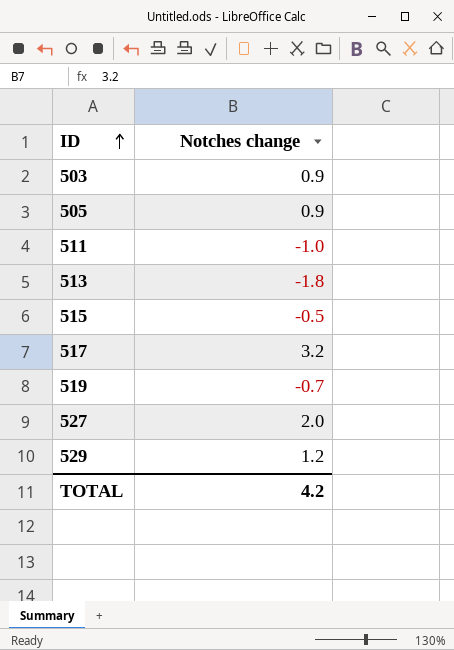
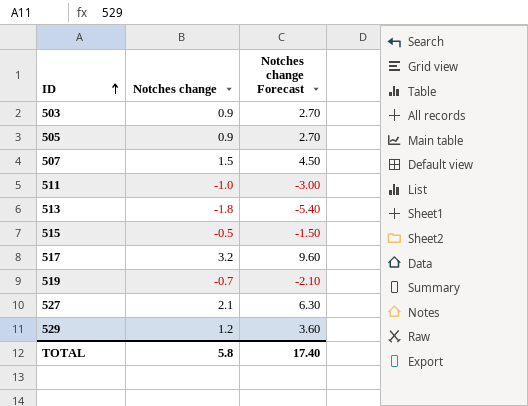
column Notches change Forecast | formula: none -> [Notches change] * 3
row 507: none -> 1.5 | 4.50
527 | Notches change: 2.0 -> 2.1
TOTAL | Notches change: 4.2 -> 5.8

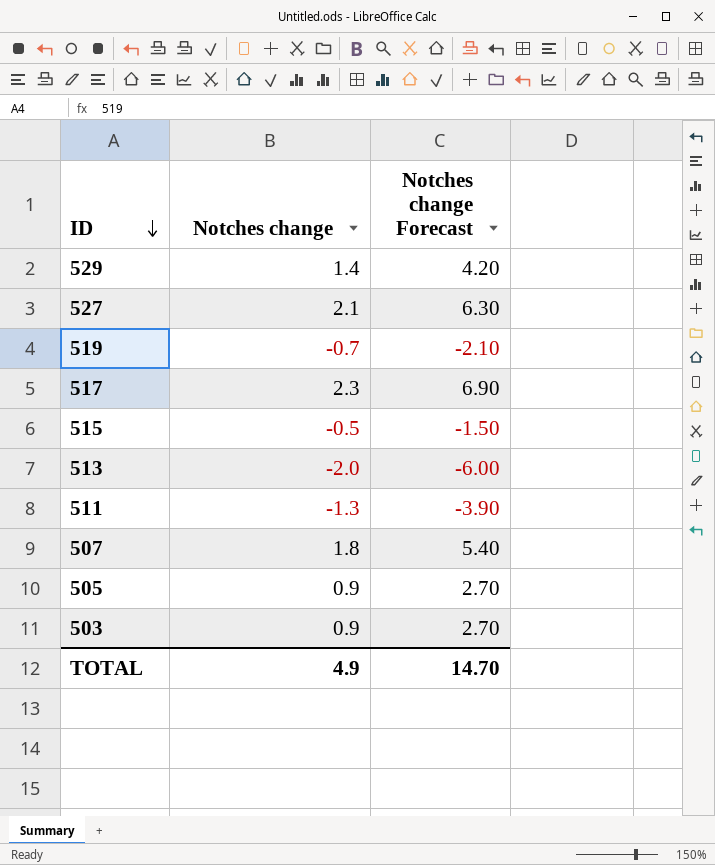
row order: ID ascending -> ID descending
529 | Notches change: 1.2 -> 1.4
529 | Notches change Forecast: 3.60 -> 4.20
517 | Notches change: 3.2 -> 2.3
517 | Notches change Forecast: 9.60 -> 6.90
513 | Notches change: -1.8 -> -2.0
513 | Notches change Forecast: -5.40 -> -6.00
511 | Notches change: -1.0 -> -1.3
511 | Notches change Forecast: -3.00 -> -3.90
507 | Notches change: 1.5 -> 1.8
507 | Notches change Forecast: 4.50 -> 5.40
TOTAL | Notches change: 5.8 -> 4.9
TOTAL | Notches change Forecast: 17.40 -> 14.70

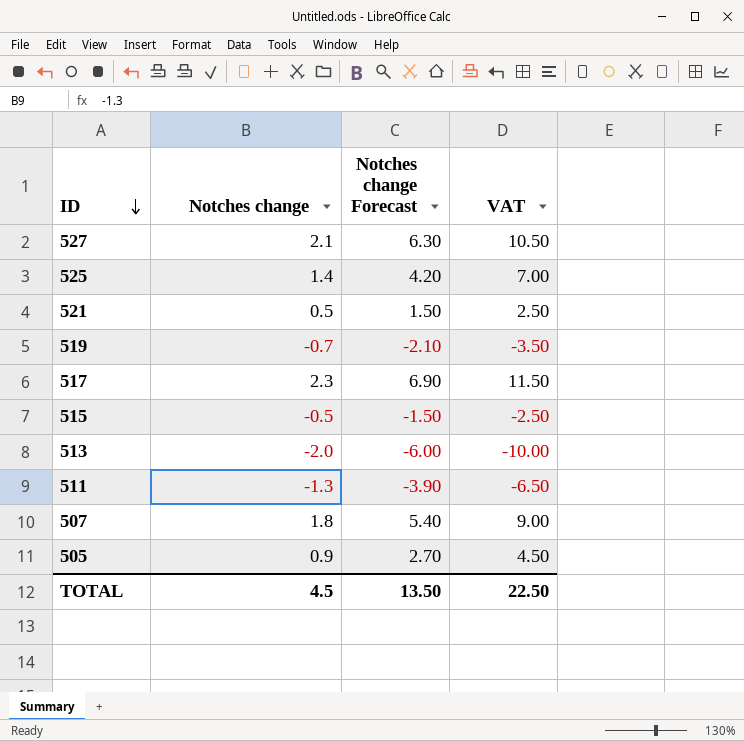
column VAT | formula: none -> [Notches change] * 5
row 529: 1.4 | 4.20 -> none
row 503: 0.9 | 2.70 -> none
row 525: none -> 1.4 | 4.20 | 7.00
row 521: none -> 0.5 | 1.50 | 2.50
TOTAL | Notches change: 4.9 -> 4.5
TOTAL | Notches change Forecast: 14.70 -> 13.50

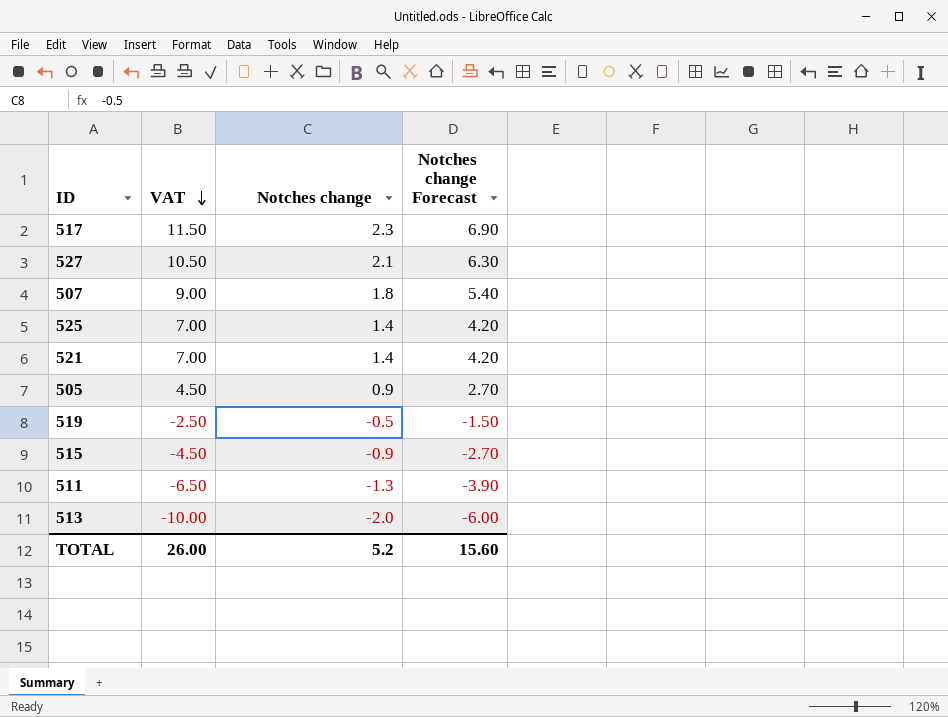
row order: ID descending -> VAT descending
column VAT | position: 4 -> 2
521 | VAT: 2.50 -> 7.00
521 | Notches change: 0.5 -> 1.4
521 | Notches change Forecast: 1.50 -> 4.20
519 | VAT: -3.50 -> -2.50
519 | Notches change: -0.7 -> -0.5
519 | Notches change Forecast: -2.10 -> -1.50
515 | VAT: -2.50 -> -4.50
515 | Notches change: -0.5 -> -0.9
515 | Notches change Forecast: -1.50 -> -2.70
TOTAL | VAT: 22.50 -> 26.00
TOTAL | Notches change: 4.5 -> 5.2
TOTAL | Notches change Forecast: 13.50 -> 15.60

